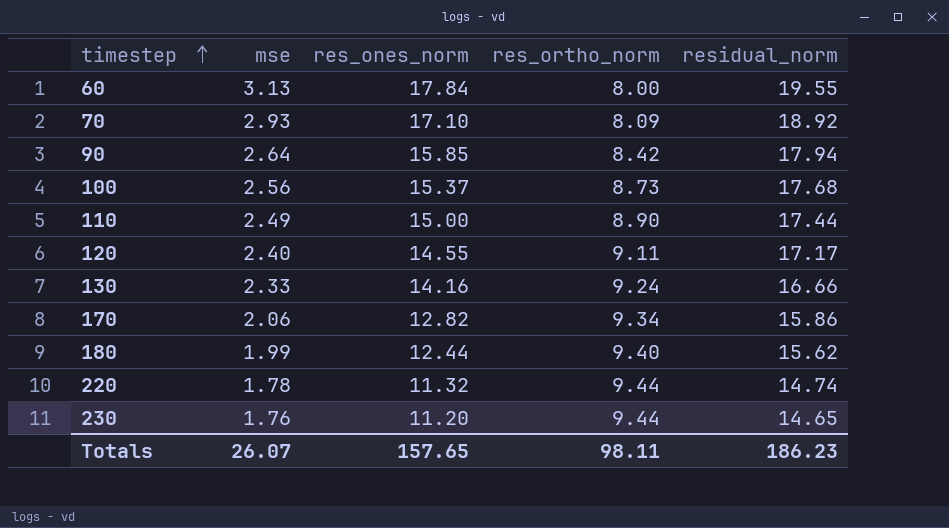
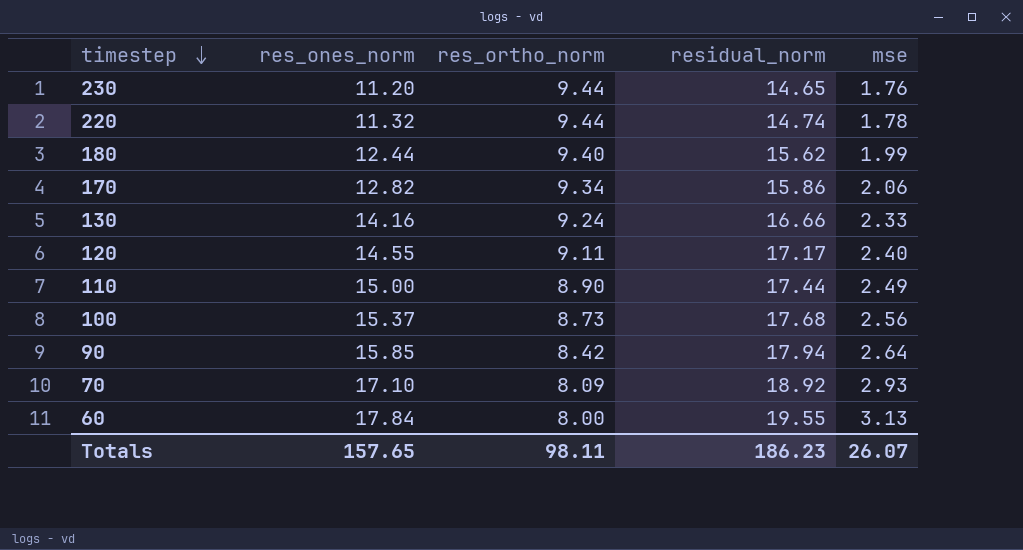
row order: timestep ascending -> timestep descending
column mse | position: 2 -> 5

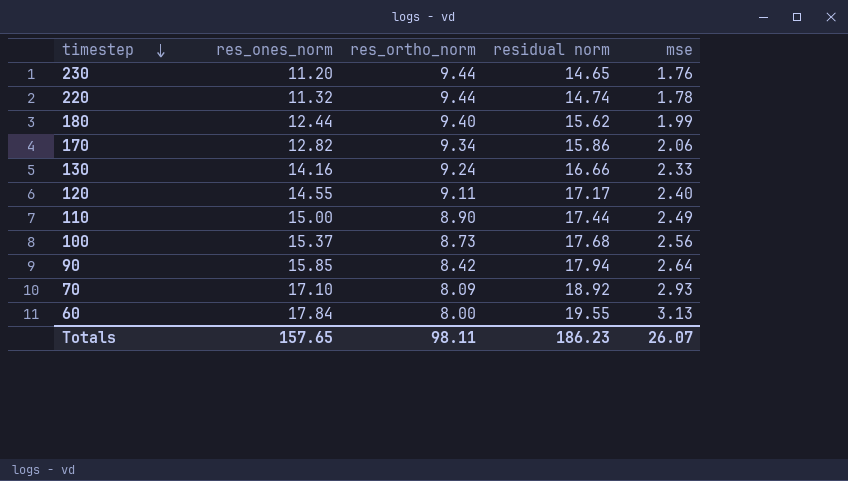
column name: residual_norm -> residual norm

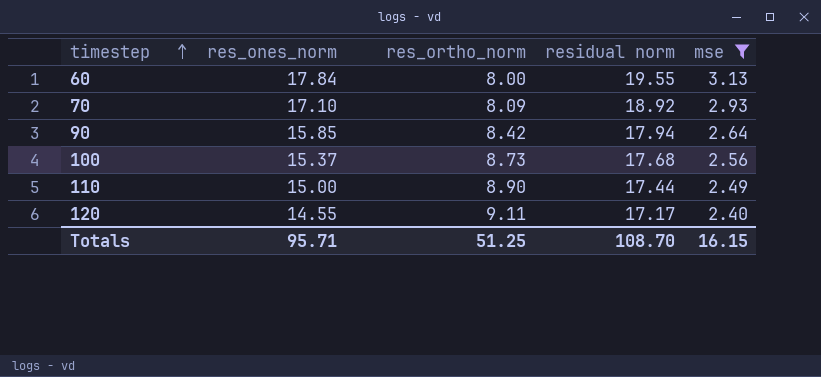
filter: none -> mse >= 2.40
row order: timestep descending -> timestep ascending
Totals | res_ones_norm: 157.65 -> 95.71
Totals | res_ortho_norm: 98.11 -> 51.25
Totals | residual norm: 186.23 -> 108.70
Totals | mse: 26.07 -> 16.15

